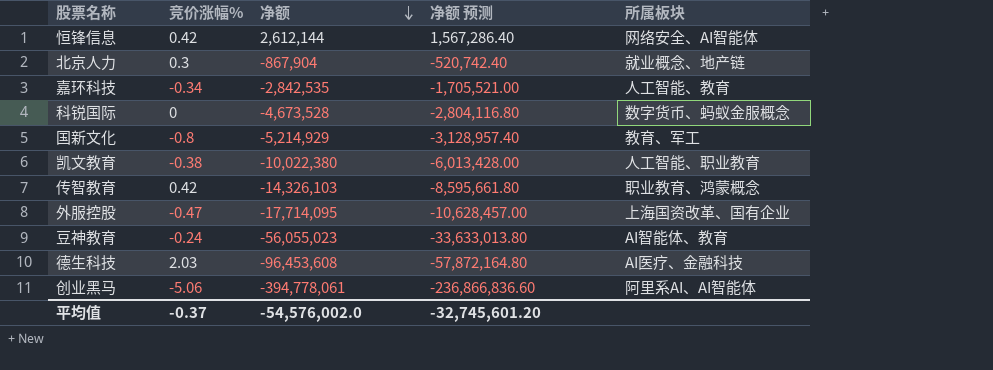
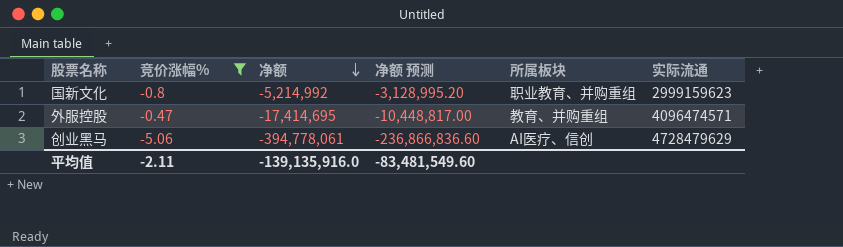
filter: none -> 竞价涨幅% <= -0.47
column 实际流通 | position: none -> 6
国新文化 | 净额: -5,214,929 -> -5,214,992
国新文化 | 净额 预测: -3,128,957.40 -> -3,128,995.20
国新文化 | 所属板块: 教育、军工 -> 职业教育、并购重组
外服控股 | 净额: -17,714,095 -> -17,414,695
外服控股 | 净额 预测: -10,628,457.00 -> -10,448,817.00
外服控股 | 所属板块: 上海国资改革、国有企业 -> 教育、并购重组
创业黑马 | 所属板块: 阿里系AI、AI智能体 -> AI医疗、信创
平均值 | 竞价涨幅%: -0.37 -> -2.11
平均值 | 净额: -54,576,002.0 -> -139,135,916.0
平均值 | 净额 预测: -32,745,601.20 -> -83,481,549.60

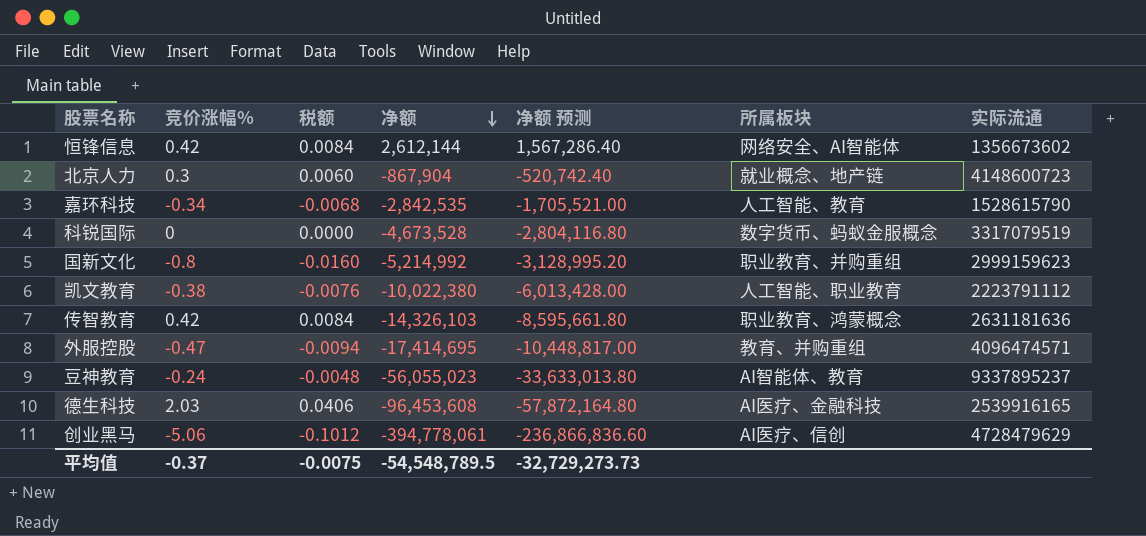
filter: 竞价涨幅% <= -0.47 -> none
column 税额 | formula: none -> [竞价涨幅%] * 0.02
平均值 | 竞价涨幅%: -2.11 -> -0.37
平均值 | 净额: -139,135,916.0 -> -54,548,789.5
平均值 | 净额 预测: -83,481,549.60 -> -32,729,273.73

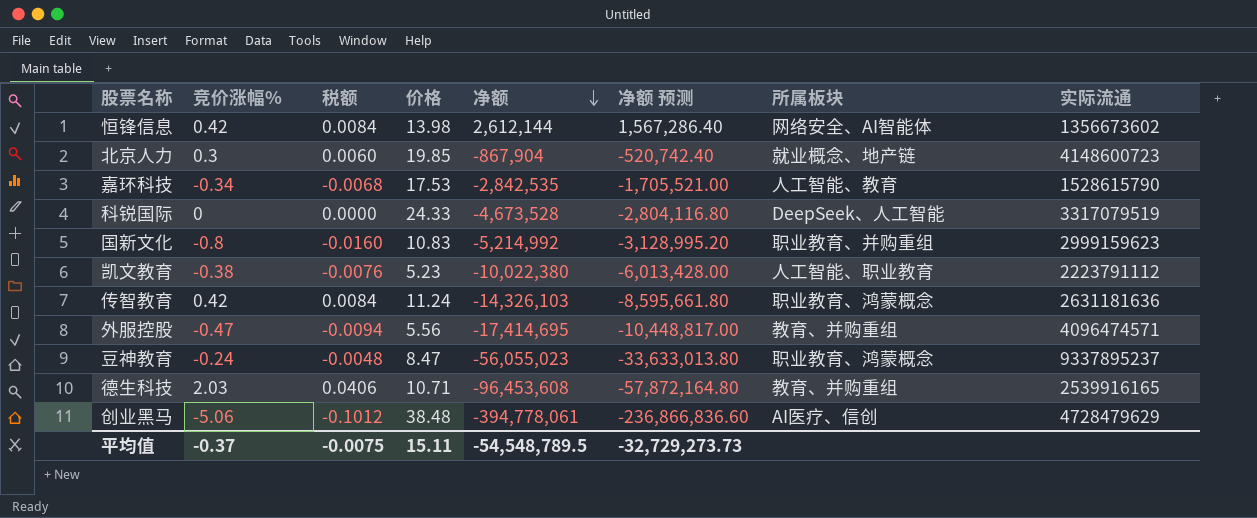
column 价格 | position: none -> 4
科锐国际 | 所属板块: 数字货币、蚂蚁金服概念 -> DeepSeek、人工智能
豆神教育 | 所属板块: AI智能体、教育 -> 职业教育、鸿蒙概念
德生科技 | 所属板块: AI医疗、金融科技 -> 教育、并购重组

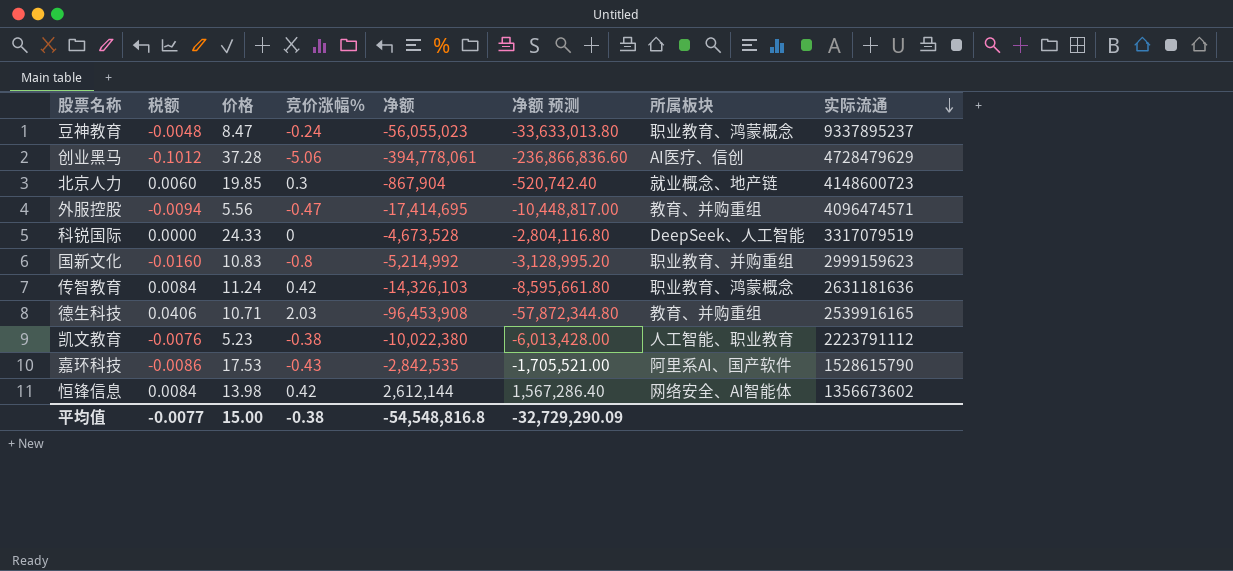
row order: 净额 descending -> 实际流通 descending
column 竞价涨幅% | position: 2 -> 4
创业黑马 | 价格: 38.48 -> 37.28
德生科技 | 净额: -96,453,608 -> -96,453,908
德生科技 | 净额 预测: -57,872,164.80 -> -57,872,344.80
嘉环科技 | 税额: -0.0068 -> -0.0086
嘉环科技 | 竞价涨幅%: -0.34 -> -0.43
嘉环科技 | 所属板块: 人工智能、教育 -> 阿里系AI、国产软件
平均值 | 税额: -0.0075 -> -0.0077
平均值 | 价格: 15.11 -> 15.00
平均值 | 竞价涨幅%: -0.37 -> -0.38
平均值 | 净额: -54,548,789.5 -> -54,548,816.8
平均值 | 净额 预测: -32,729,273.73 -> -32,729,290.09

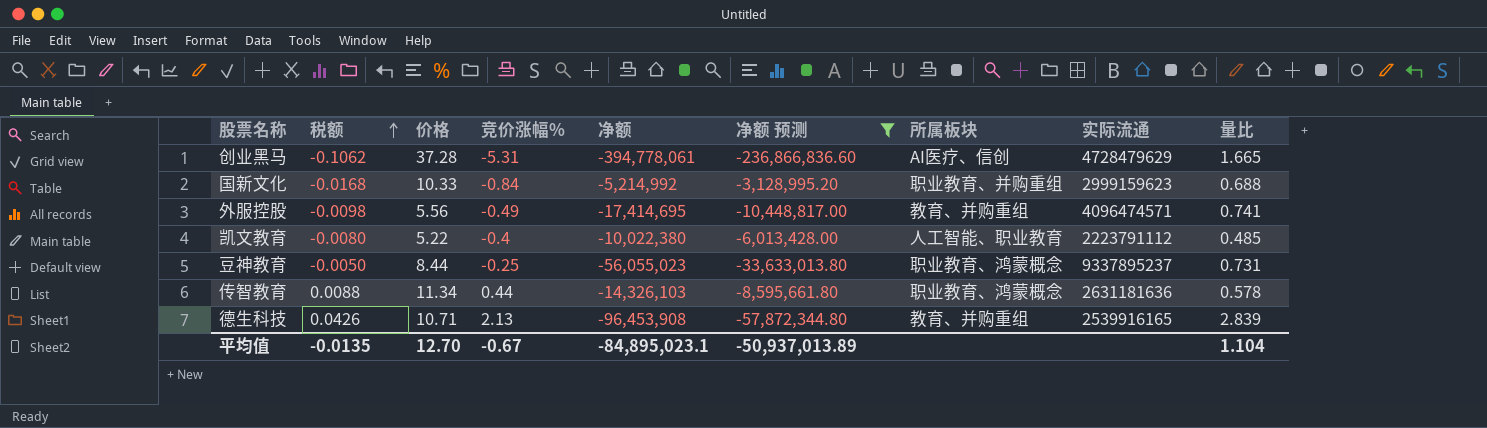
filter: none -> 净额 预测 <= -3,128,995.20
row order: 实际流通 descending -> 税额 ascending
column 量比 | position: none -> 9
创业黑马 | 税额: -0.1012 -> -0.1062
创业黑马 | 竞价涨幅%: -5.06 -> -5.31
国新文化 | 税额: -0.0160 -> -0.0168
国新文化 | 价格: 10.83 -> 10.33
国新文化 | 竞价涨幅%: -0.8 -> -0.84
外服控股 | 税额: -0.0094 -> -0.0098
外服控股 | 竞价涨幅%: -0.47 -> -0.49
凯文教育 | 税额: -0.0076 -> -0.0080
凯文教育 | 价格: 5.23 -> 5.22
凯文教育 | 竞价涨幅%: -0.38 -> -0.4
豆神教育 | 税额: -0.0048 -> -0.0050
豆神教育 | 价格: 8.47 -> 8.44
豆神教育 | 竞价涨幅%: -0.24 -> -0.25
传智教育 | 税额: 0.0084 -> 0.0088
传智教育 | 价格: 11.24 -> 11.34
传智教育 | 竞价涨幅%: 0.42 -> 0.44
德生科技 | 税额: 0.0406 -> 0.0426
德生科技 | 竞价涨幅%: 2.03 -> 2.13
平均值 | 税额: -0.0077 -> -0.0135
平均值 | 价格: 15.00 -> 12.70
平均值 | 竞价涨幅%: -0.38 -> -0.67
平均值 | 净额: -54,548,816.8 -> -84,895,023.1
平均值 | 净额 预测: -32,729,290.09 -> -50,937,013.89

